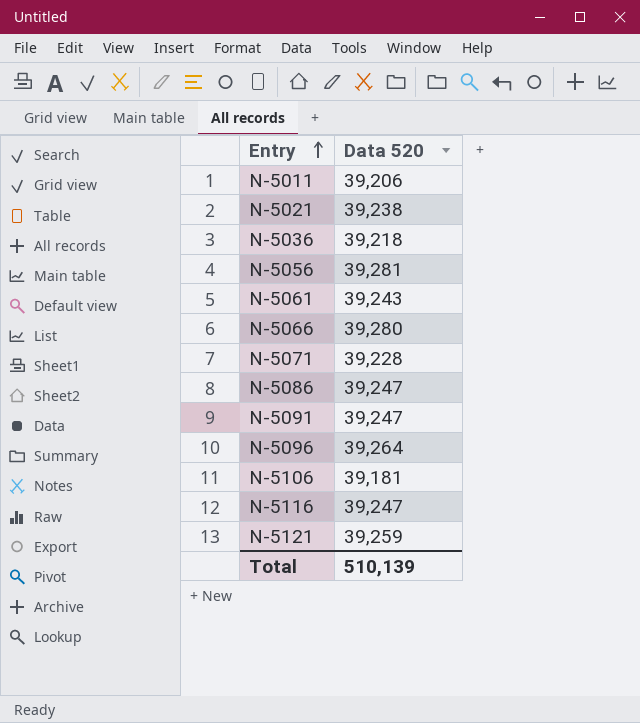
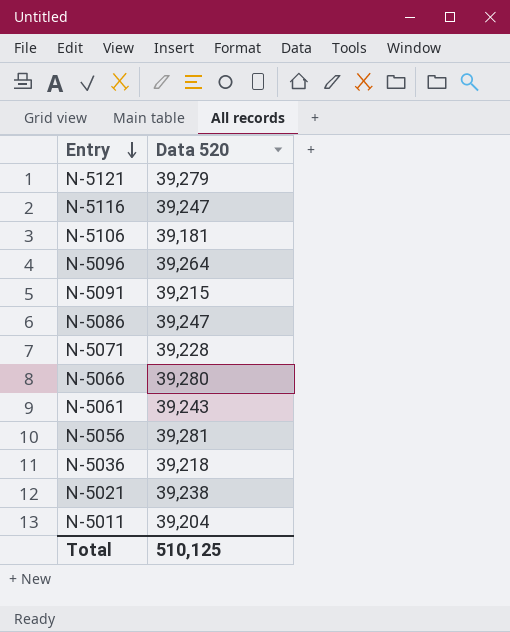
row order: Entry ascending -> Entry descending
N-5121 | Data 520: 39,259 -> 39,279
N-5091 | Data 520: 39,247 -> 39,215
N-5011 | Data 520: 39,206 -> 39,204
Total | Data 520: 510,139 -> 510,125

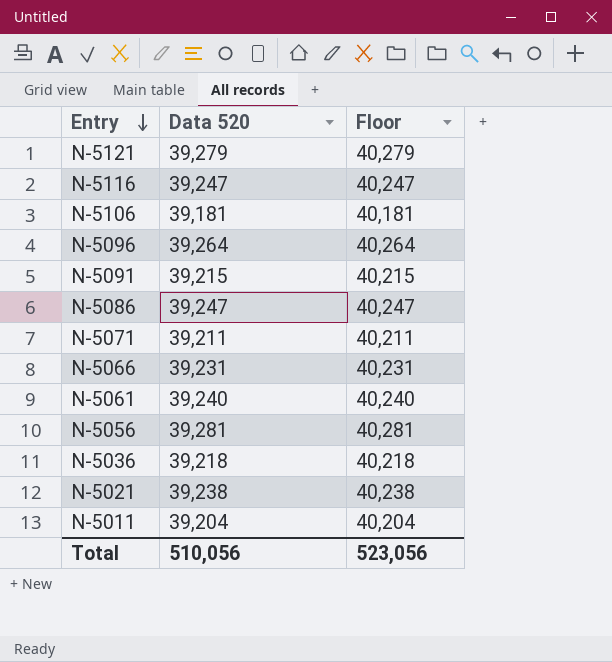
column Floor | formula: none -> [Data 520] + 1000
N-5071 | Data 520: 39,228 -> 39,211
N-5066 | Data 520: 39,280 -> 39,231
N-5061 | Data 520: 39,243 -> 39,240
Total | Data 520: 510,125 -> 510,056

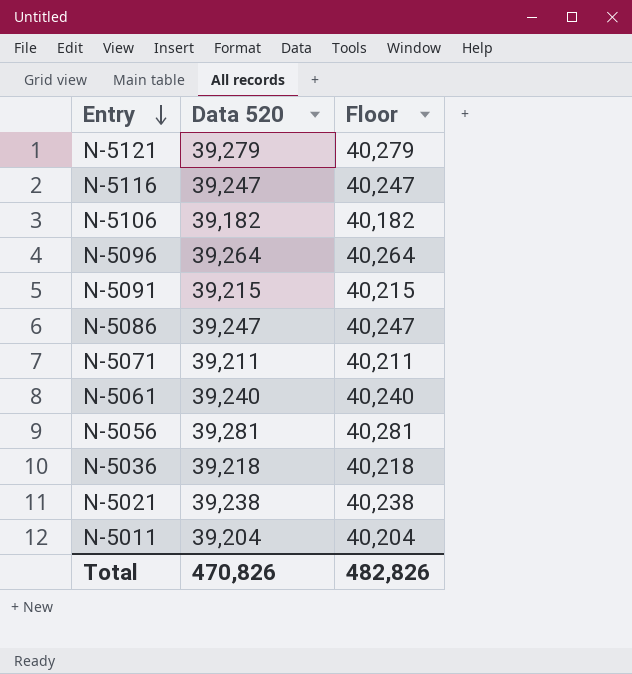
row N-5066: 39,231 | 40,231 -> none
N-5106 | Data 520: 39,181 -> 39,182
N-5106 | Floor: 40,181 -> 40,182
Total | Data 520: 510,056 -> 470,826
Total | Floor: 523,056 -> 482,826

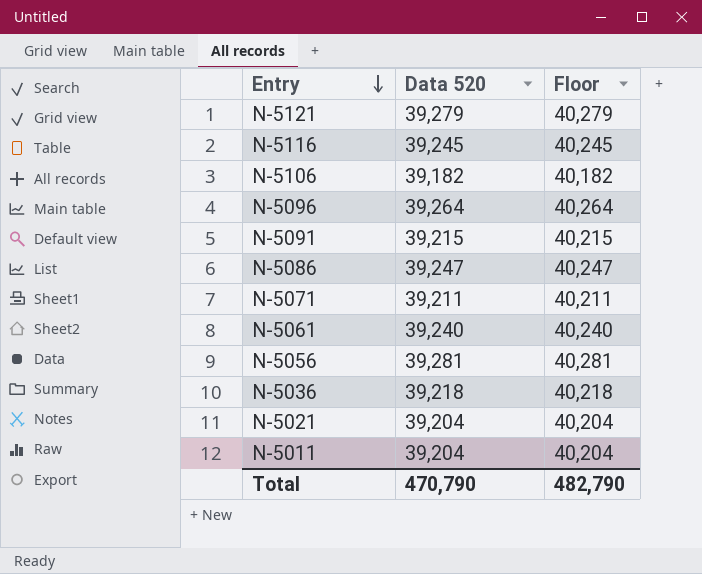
N-5116 | Data 520: 39,247 -> 39,245
N-5116 | Floor: 40,247 -> 40,245
N-5021 | Data 520: 39,238 -> 39,204
N-5021 | Floor: 40,238 -> 40,204
Total | Data 520: 470,826 -> 470,790
Total | Floor: 482,826 -> 482,790

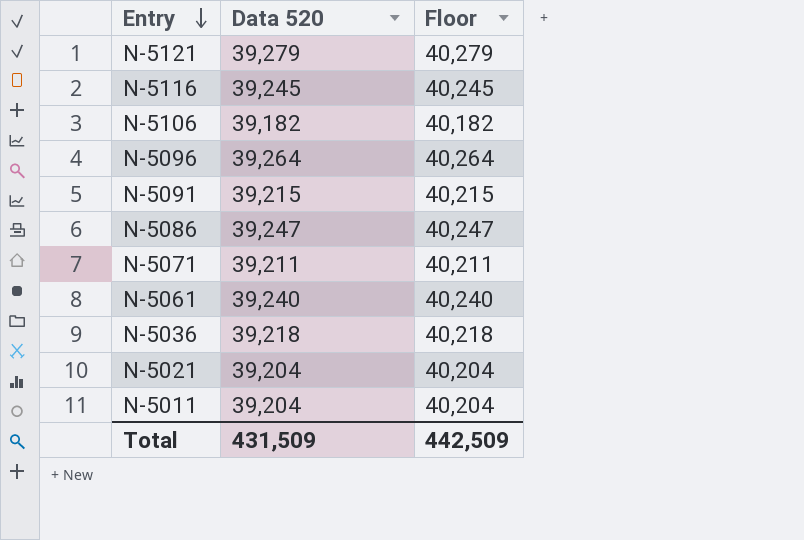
row N-5056: 39,281 | 40,281 -> none
Total | Data 520: 470,790 -> 431,509
Total | Floor: 482,790 -> 442,509

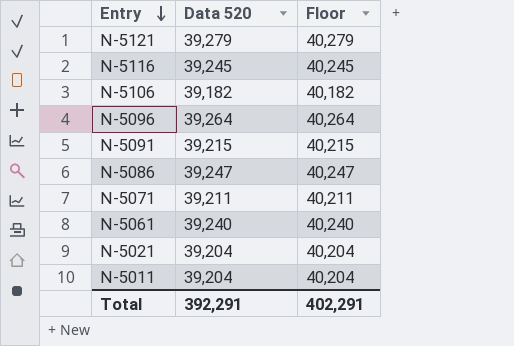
row N-5036: 39,218 | 40,218 -> none
Total | Data 520: 431,509 -> 392,291
Total | Floor: 442,509 -> 402,291

